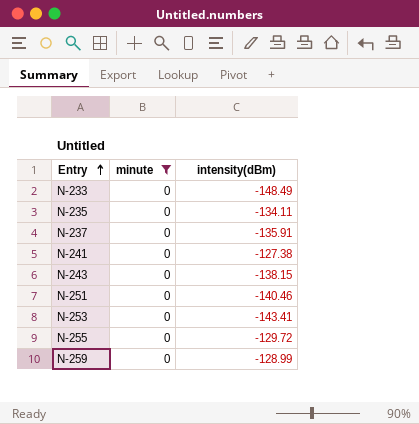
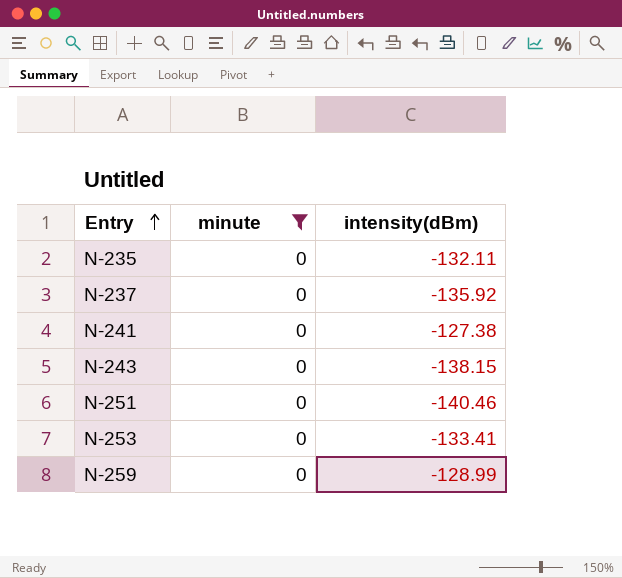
row N-233: 0 | -148.49 -> none
row N-255: 0 | -129.72 -> none
N-235 | intensity(dBm): -134.11 -> -132.11
N-237 | intensity(dBm): -135.91 -> -135.92
N-253 | intensity(dBm): -143.41 -> -133.41

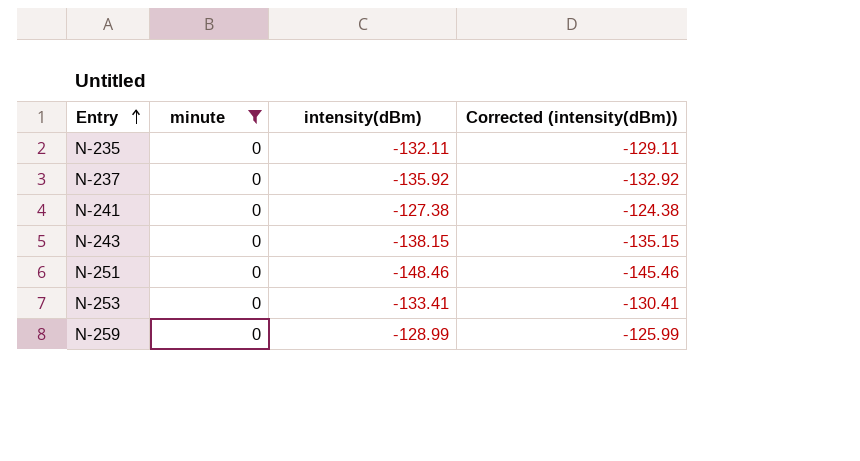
column Corrected (intensity(dBm)) | formula: none -> [intensity(dBm)] + 3
N-251 | intensity(dBm): -140.46 -> -148.46

